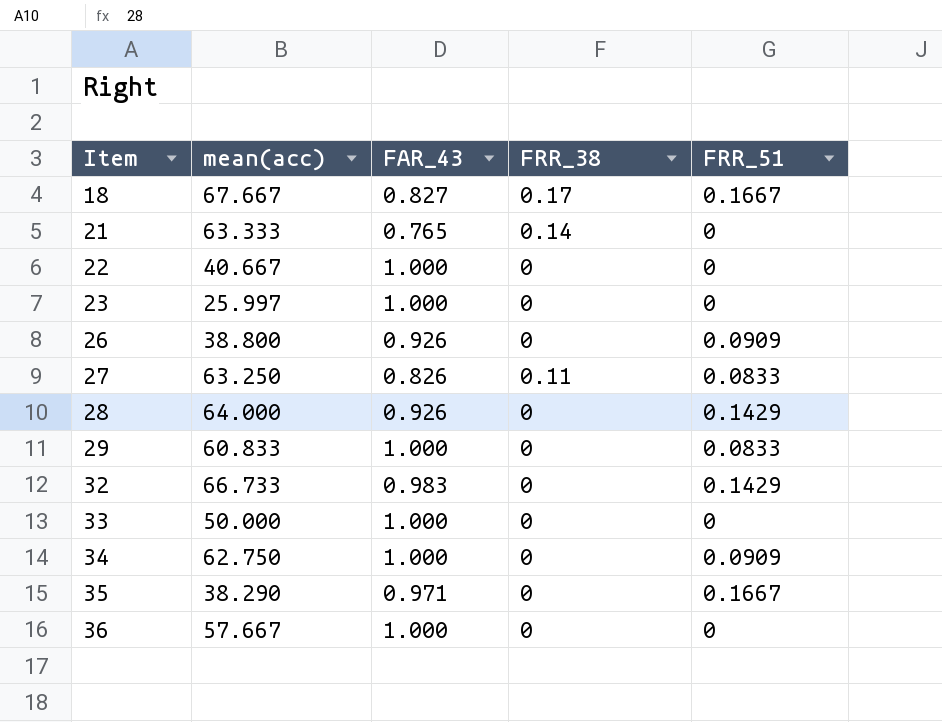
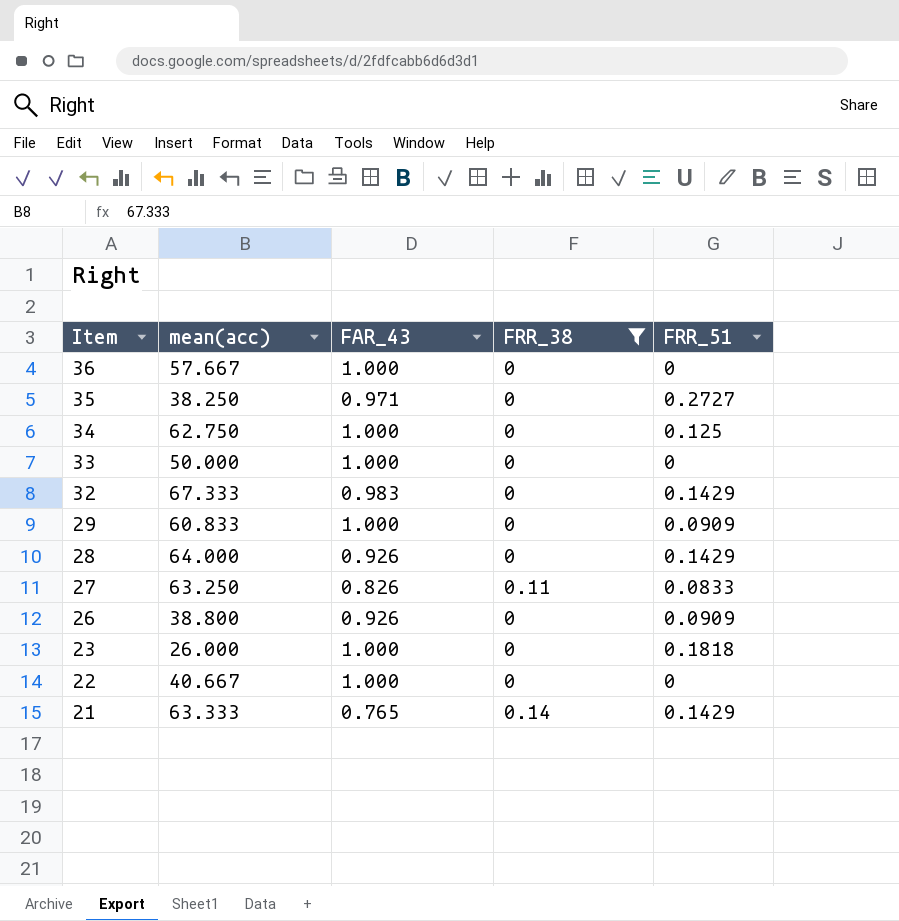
filter: none -> FRR_38 != 0.17
row order: Item ascending -> Item descending
35 | mean(acc): 38.290 -> 38.250
35 | FRR_51: 0.1667 -> 0.2727
34 | FRR_51: 0.0909 -> 0.125
32 | mean(acc): 66.733 -> 67.333
29 | FRR_51: 0.0833 -> 0.0909
23 | mean(acc): 25.997 -> 26.000
23 | FRR_51: 0 -> 0.1818
21 | FRR_51: 0 -> 0.1429

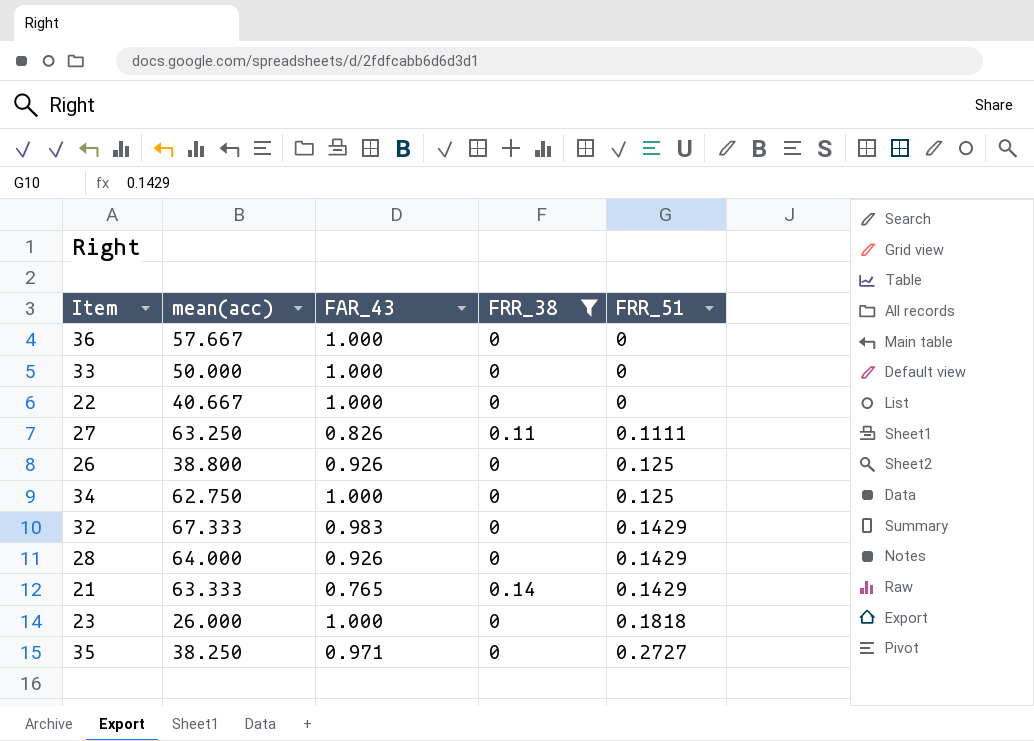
row order: Item descending -> FRR_51 ascending
row 29: 60.833 | 1.000 | 0 | 0.0909 -> none
27 | FRR_51: 0.0833 -> 0.1111
26 | FRR_51: 0.0909 -> 0.125

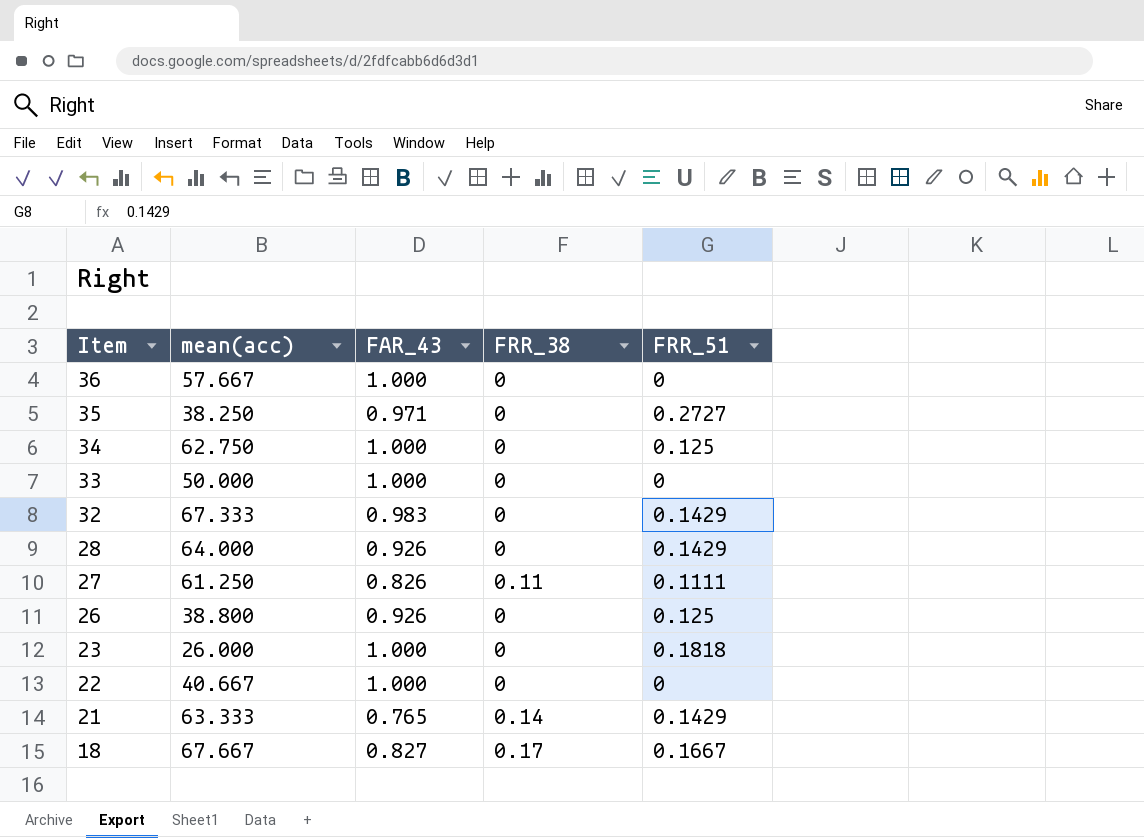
filter: FRR_38 != 0.17 -> none
row order: FRR_51 ascending -> Item descending
27 | mean(acc): 63.250 -> 61.250

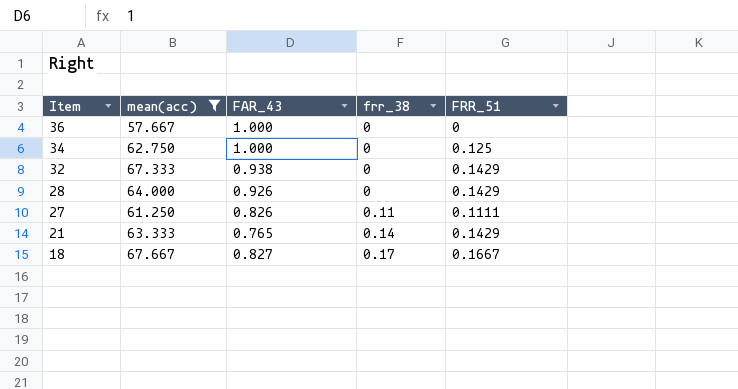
filter: none -> mean(acc) >= 57.667
column name: FRR_38 -> frr_38
32 | FAR_43: 0.983 -> 0.938

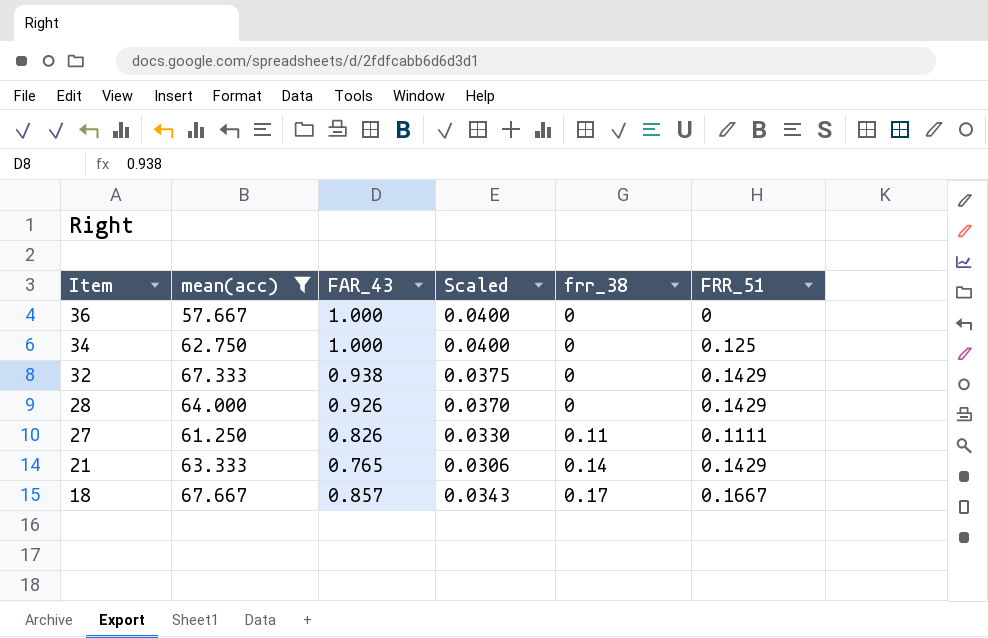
column Scaled | formula: none -> [FAR_43] * 0.04
18 | FAR_43: 0.827 -> 0.857

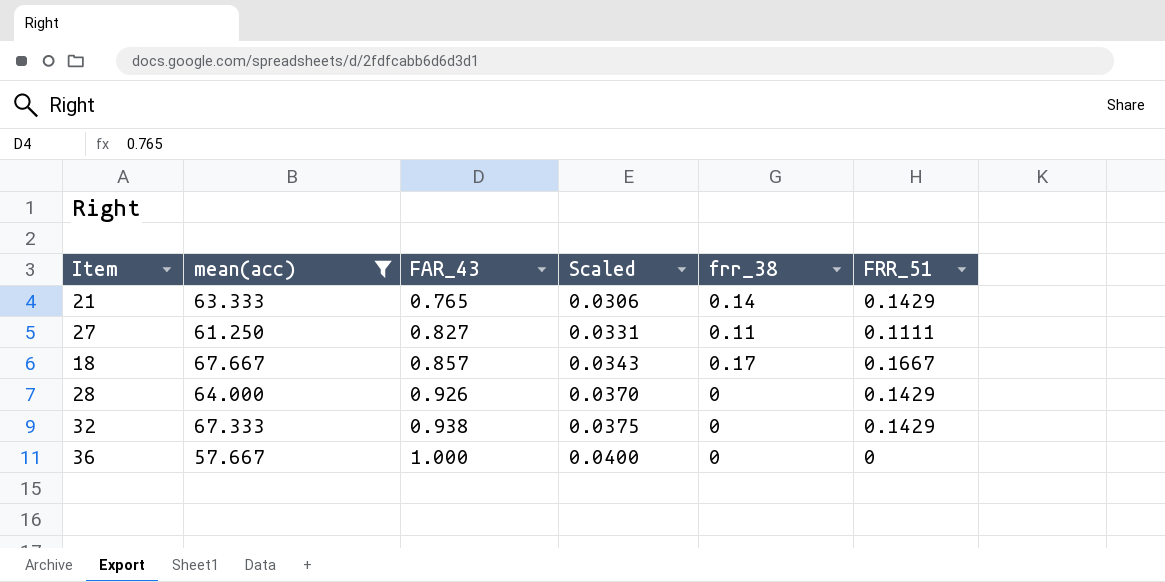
row order: Item descending -> FAR_43 ascending
row 34: 62.750 | 1.000 | 0.0400 | 0 | 0.125 -> none
27 | FAR_43: 0.826 -> 0.827
27 | Scaled: 0.0330 -> 0.0331

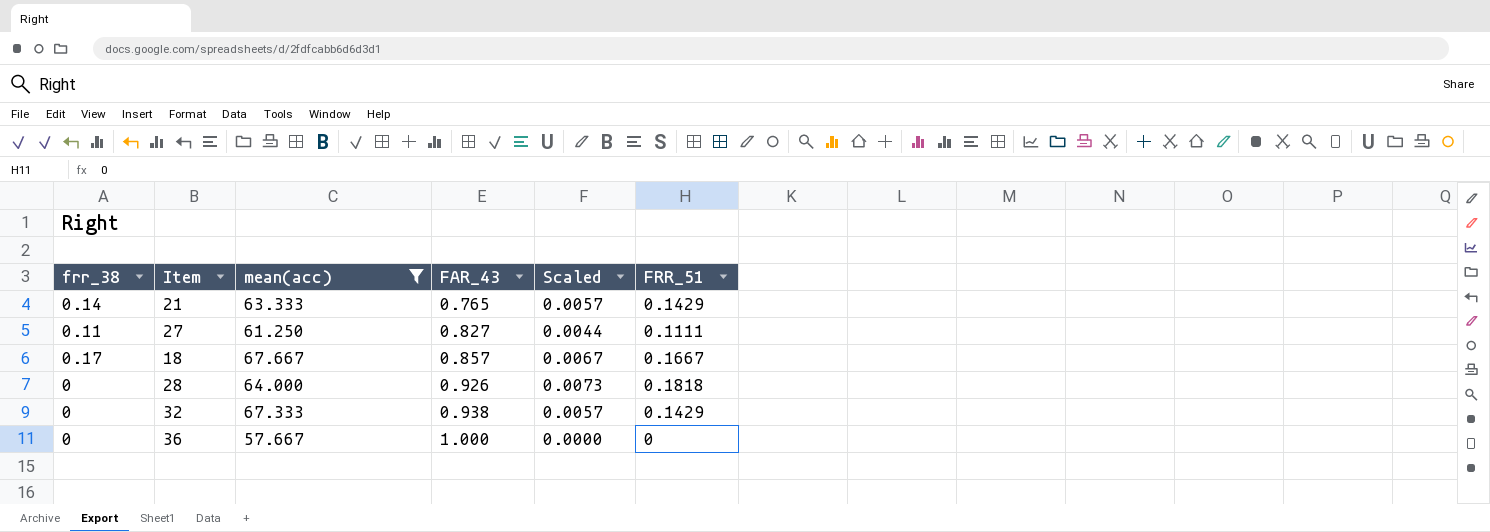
column frr_38 | position: 5 -> 1
column Scaled | formula: [FAR_43] * 0.04 -> [FRR_51] * 0.04
28 | FRR_51: 0.1429 -> 0.1818

